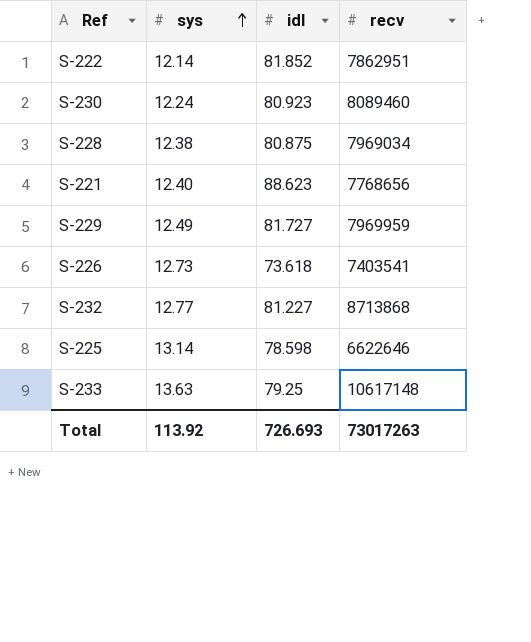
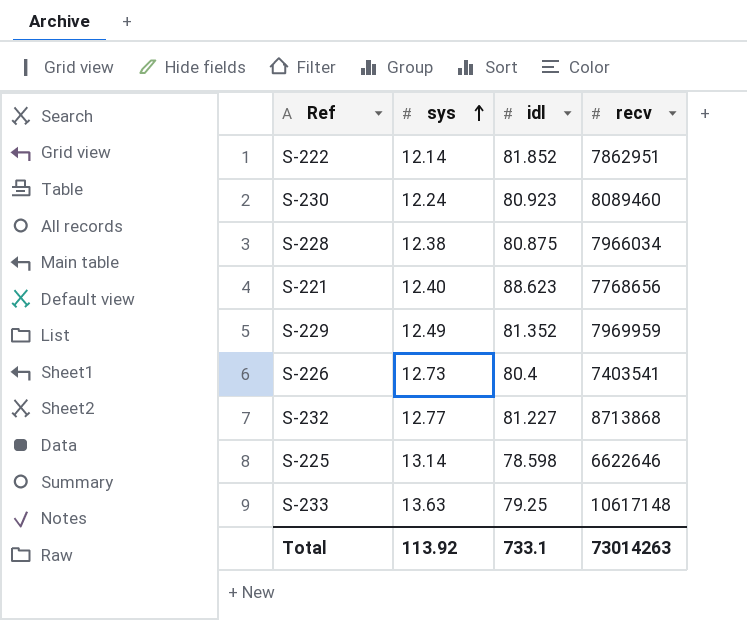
S-228 | recv: 7969034 -> 7966034
S-229 | idl: 81.727 -> 81.352
S-226 | idl: 73.618 -> 80.4
Total | idl: 726.693 -> 733.1
Total | recv: 73017263 -> 73014263

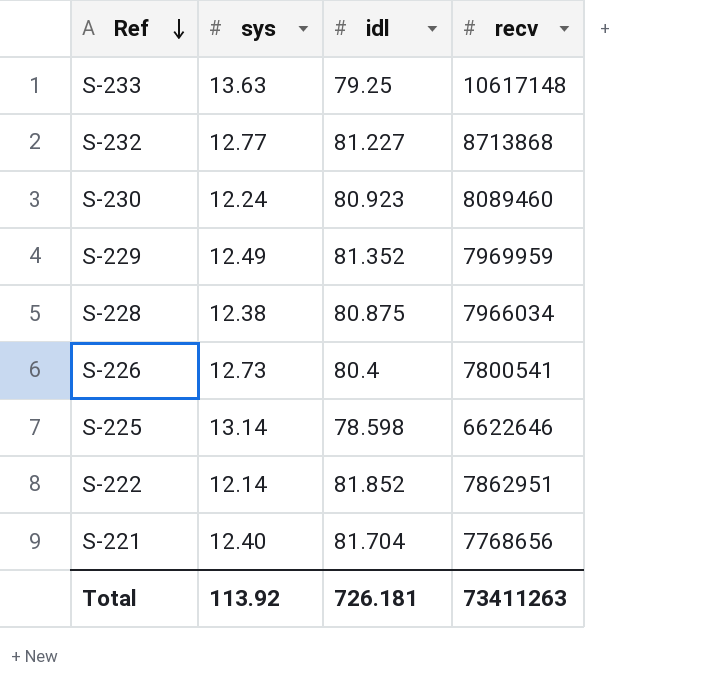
row order: sys ascending -> Ref descending
S-226 | recv: 7403541 -> 7800541
S-221 | idl: 88.623 -> 81.704
Total | idl: 733.1 -> 726.181
Total | recv: 73014263 -> 73411263

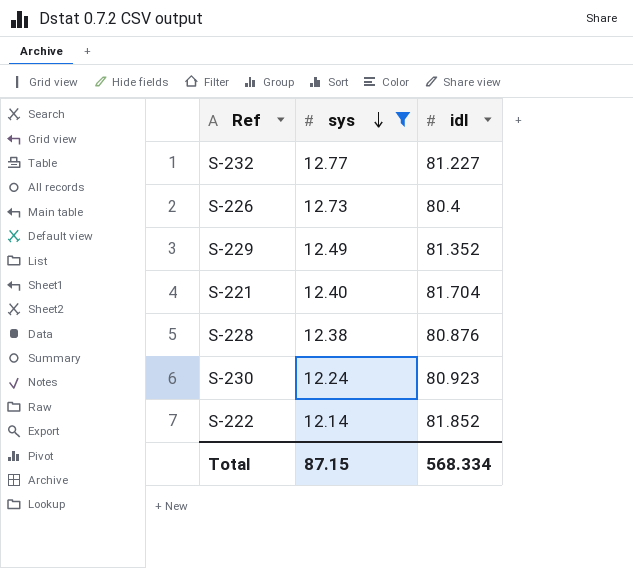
filter: none -> sys <= 12.77
row order: Ref descending -> sys descending
column recv | position: 4 -> none
S-228 | idl: 80.875 -> 80.876
Total | sys: 113.92 -> 87.15
Total | idl: 726.181 -> 568.334

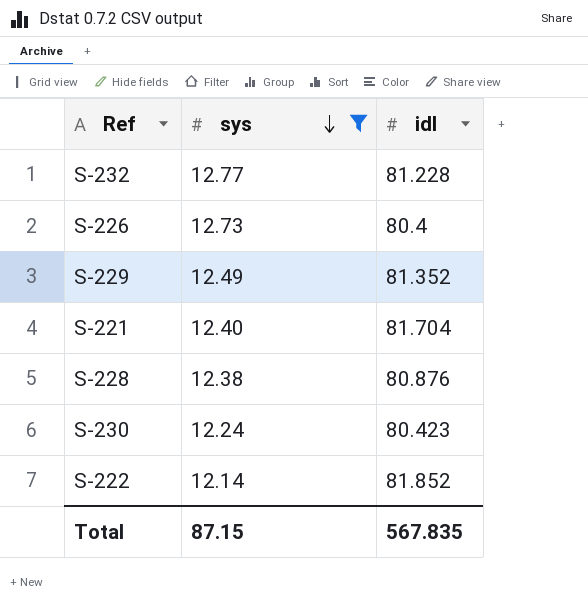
S-232 | idl: 81.227 -> 81.228
S-230 | idl: 80.923 -> 80.423
Total | idl: 568.334 -> 567.835

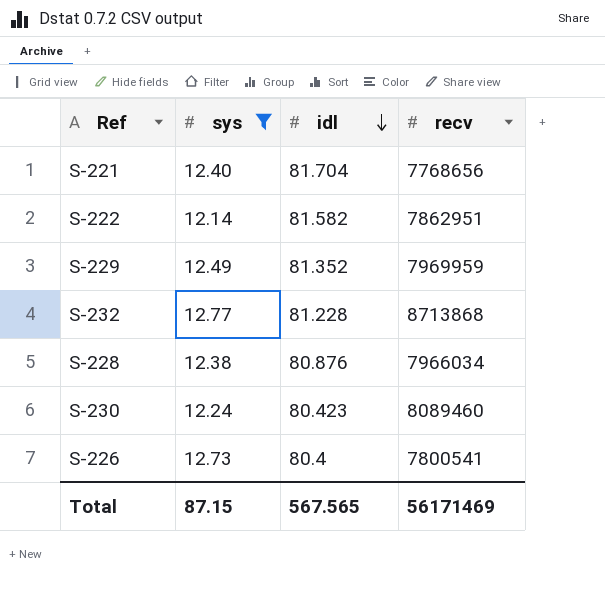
row order: sys descending -> idl descending
column recv | position: none -> 4
S-222 | idl: 81.852 -> 81.582
Total | idl: 567.835 -> 567.565

